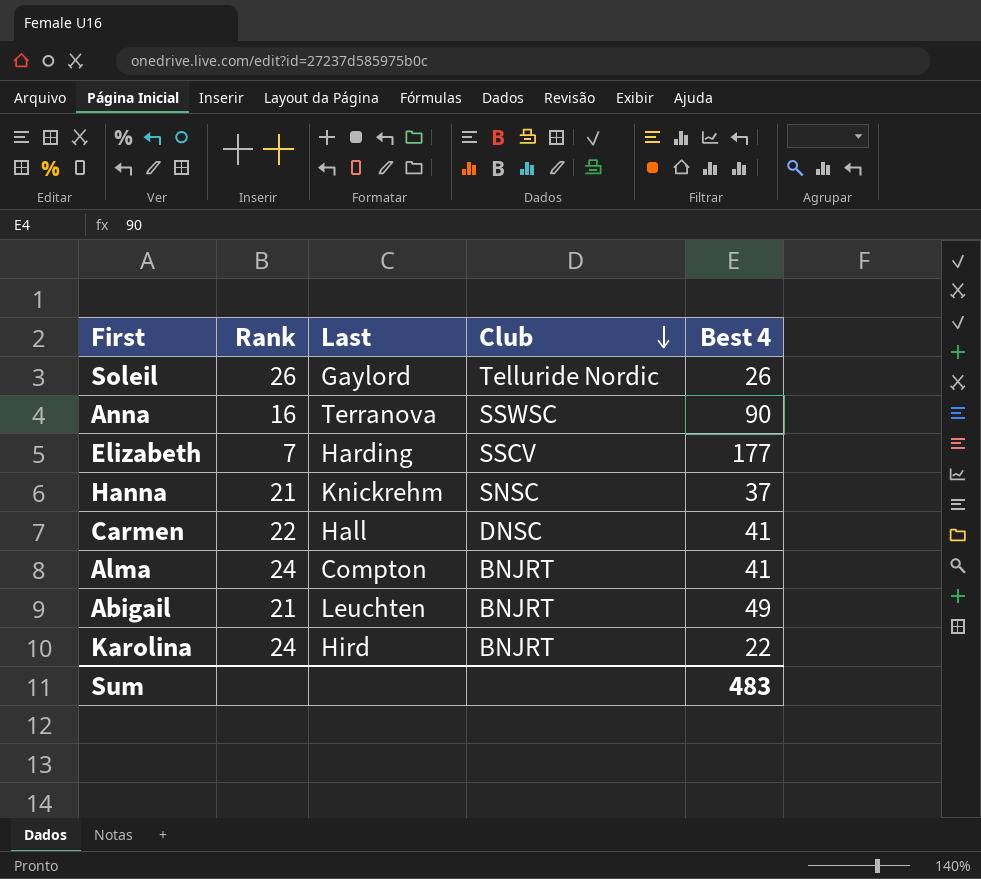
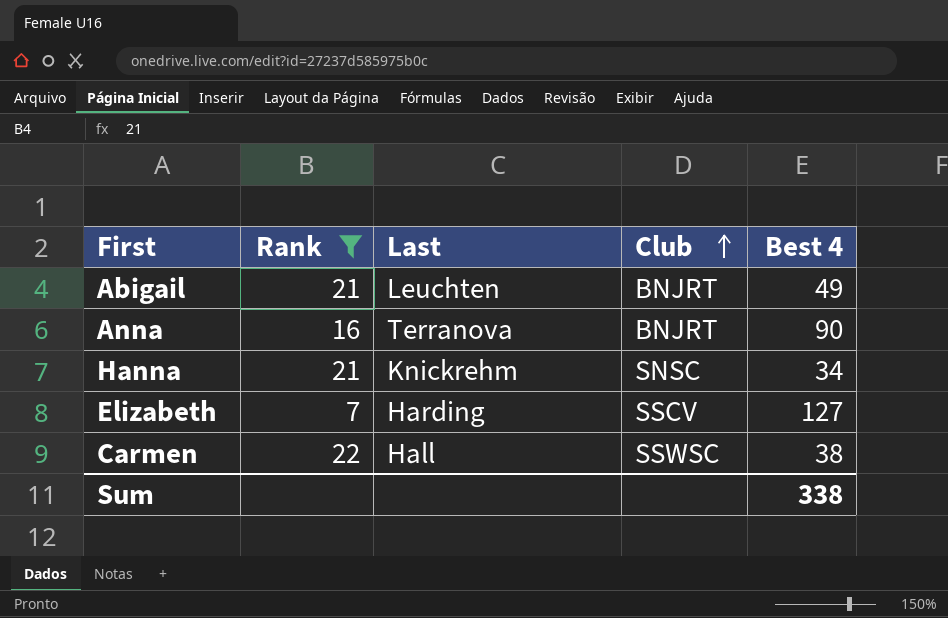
filter: none -> Rank <= 22
row order: Club descending -> Club ascending
Anna | Club: SSWSC -> BNJRT
Hanna | Best 4: 37 -> 34
Elizabeth | Best 4: 177 -> 127
Carmen | Club: DNSC -> SSWSC
Carmen | Best 4: 41 -> 38
Sum | Best 4: 483 -> 338

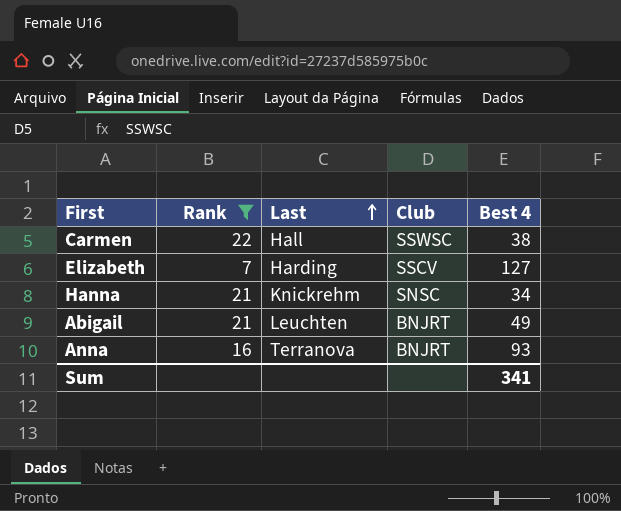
row order: Club ascending -> Last ascending
Anna | Best 4: 90 -> 93
Sum | Best 4: 338 -> 341

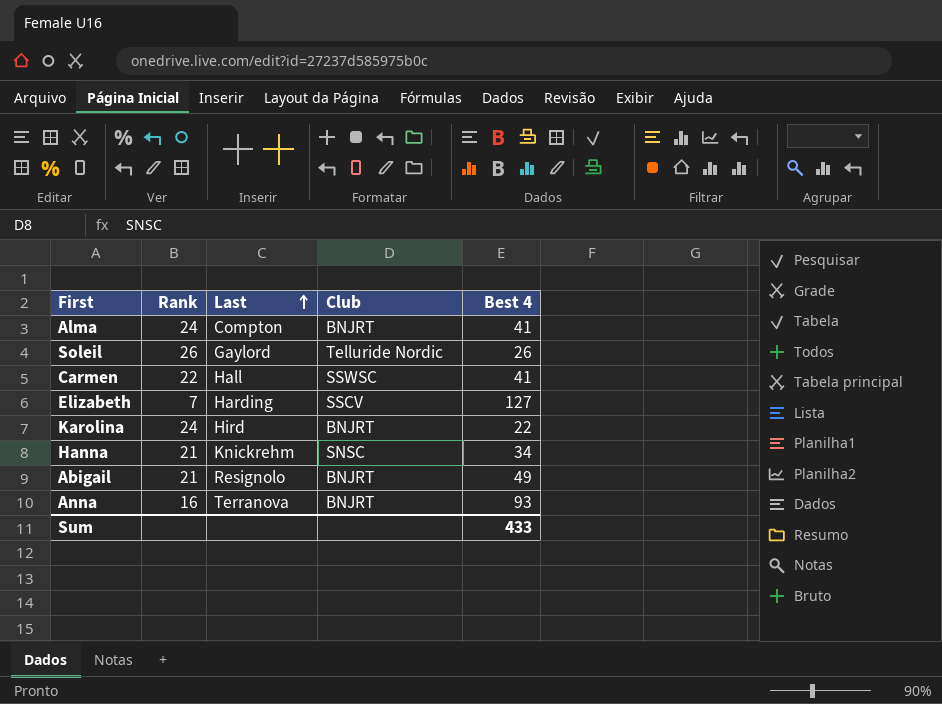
filter: Rank <= 22 -> none
Carmen | Best 4: 38 -> 41
Abigail | Last: Leuchten -> Resignolo
Sum | Best 4: 341 -> 433

